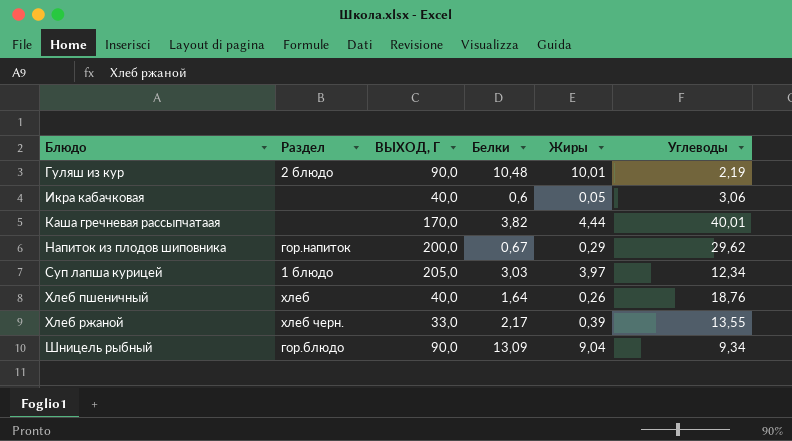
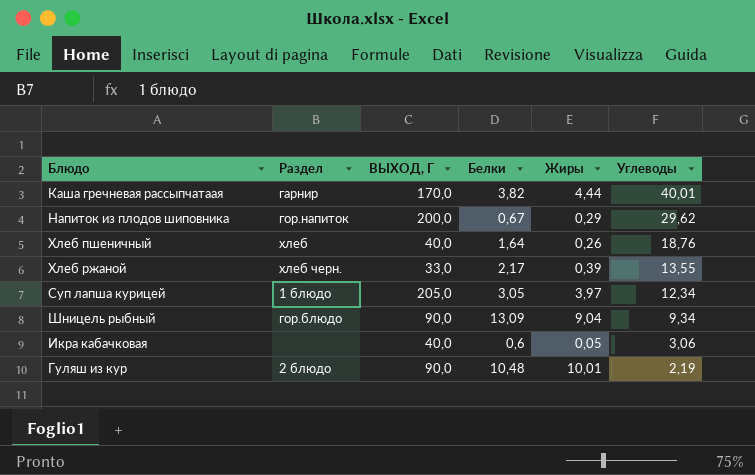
row order: Блюдо ascending -> Углеводы descending
Каша гречневая рассыпчатаая | Раздел: none -> гарнир
Суп лапша курицей | Белки: 3,03 -> 3,05

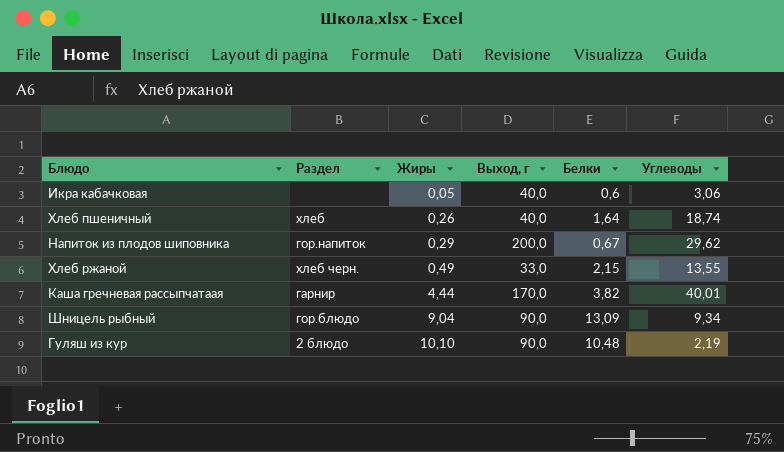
row order: Углеводы descending -> Жиры ascending
column Жиры | position: 5 -> 3
column name: ВЫХОД, Г -> Выход, г
row Суп лапша курицей: 1 блюдо | 205,0 | 3,05 | 3,97 | 12,34 -> none
Хлеб пшеничный | Углеводы: 18,76 -> 18,74
Хлеб ржаной | Жиры: 0,39 -> 0,49
Хлеб ржаной | Белки: 2,17 -> 2,15
Гуляш из кур | Жиры: 10,01 -> 10,10

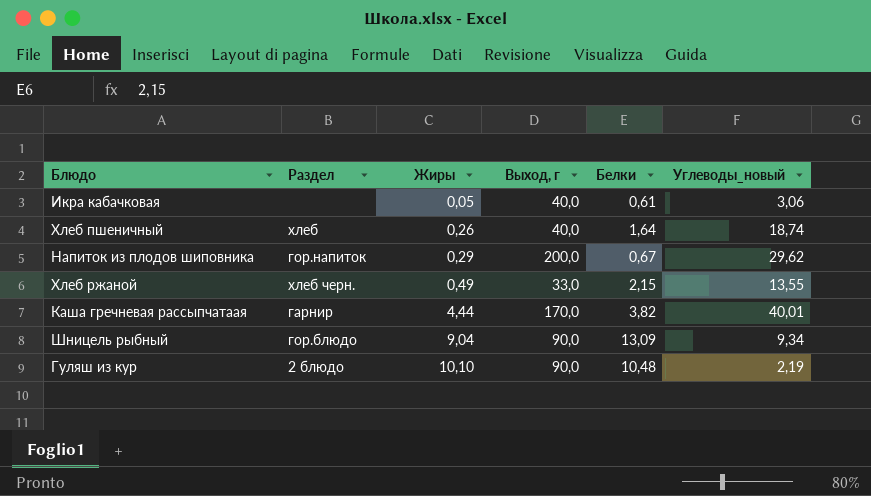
column name: Углеводы -> Углеводы_новый
Икра кабачковая | Белки: 0,6 -> 0,61

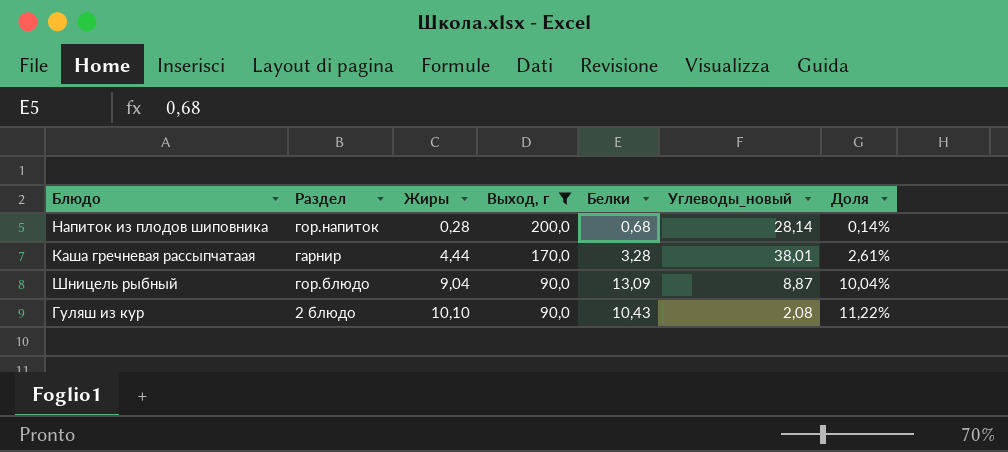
filter: none -> Выход, г >= 90,0
column Доля | formula: none -> [Жиры] / [Выход, г]
Напиток из плодов шиповника | Жиры: 0,29 -> 0,28
Напиток из плодов шиповника | Белки: 0,67 -> 0,68
Напиток из плодов шиповника | Углеводы_новый: 29,62 -> 28,14
Каша гречневая рассыпчатаая | Белки: 3,82 -> 3,28
Каша гречневая рассыпчатаая | Углеводы_новый: 40,01 -> 38,01
Шницель рыбный | Углеводы_новый: 9,34 -> 8,87
Гуляш из кур | Белки: 10,48 -> 10,43
Гуляш из кур | Углеводы_новый: 2,19 -> 2,08

